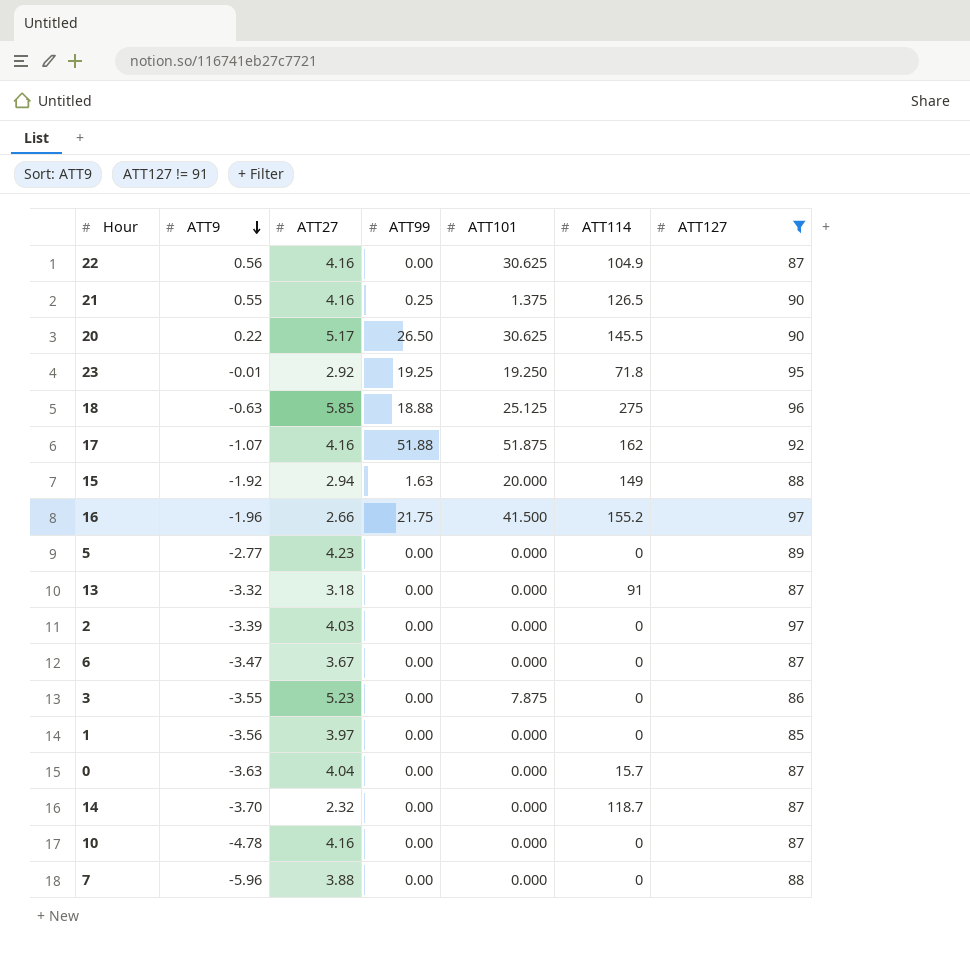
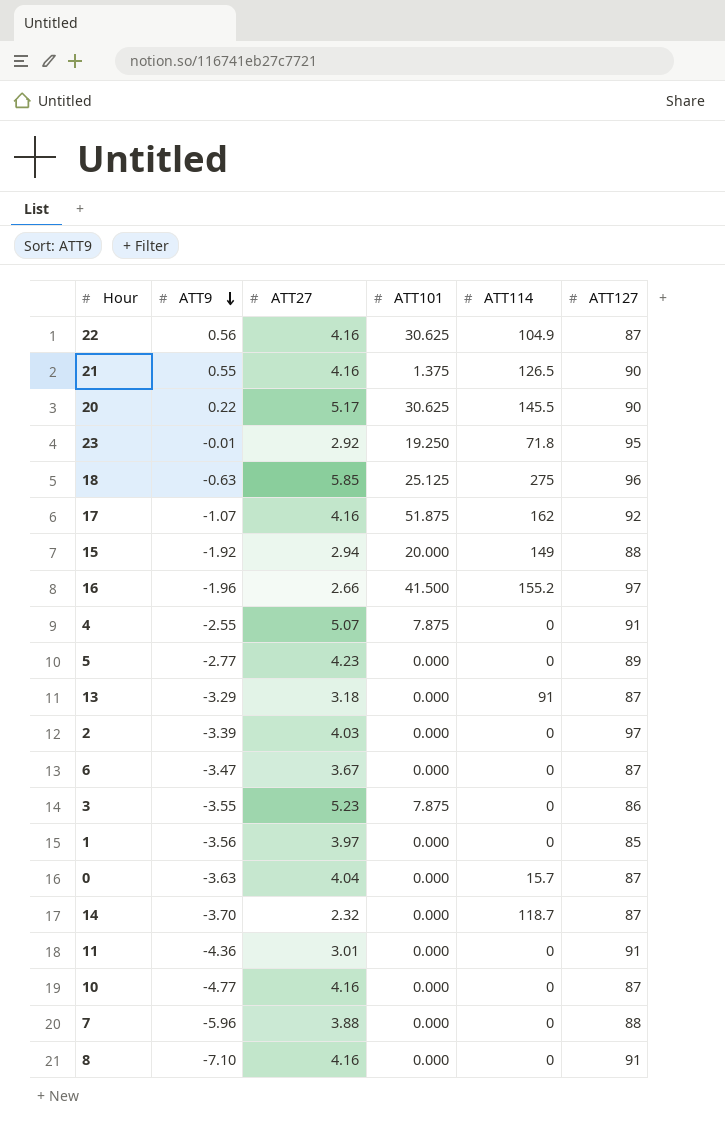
filter: ATT127 != 91 -> none
column ATT99 | position: 4 -> none
13 | ATT9: -3.32 -> -3.29
10 | ATT9: -4.78 -> -4.77

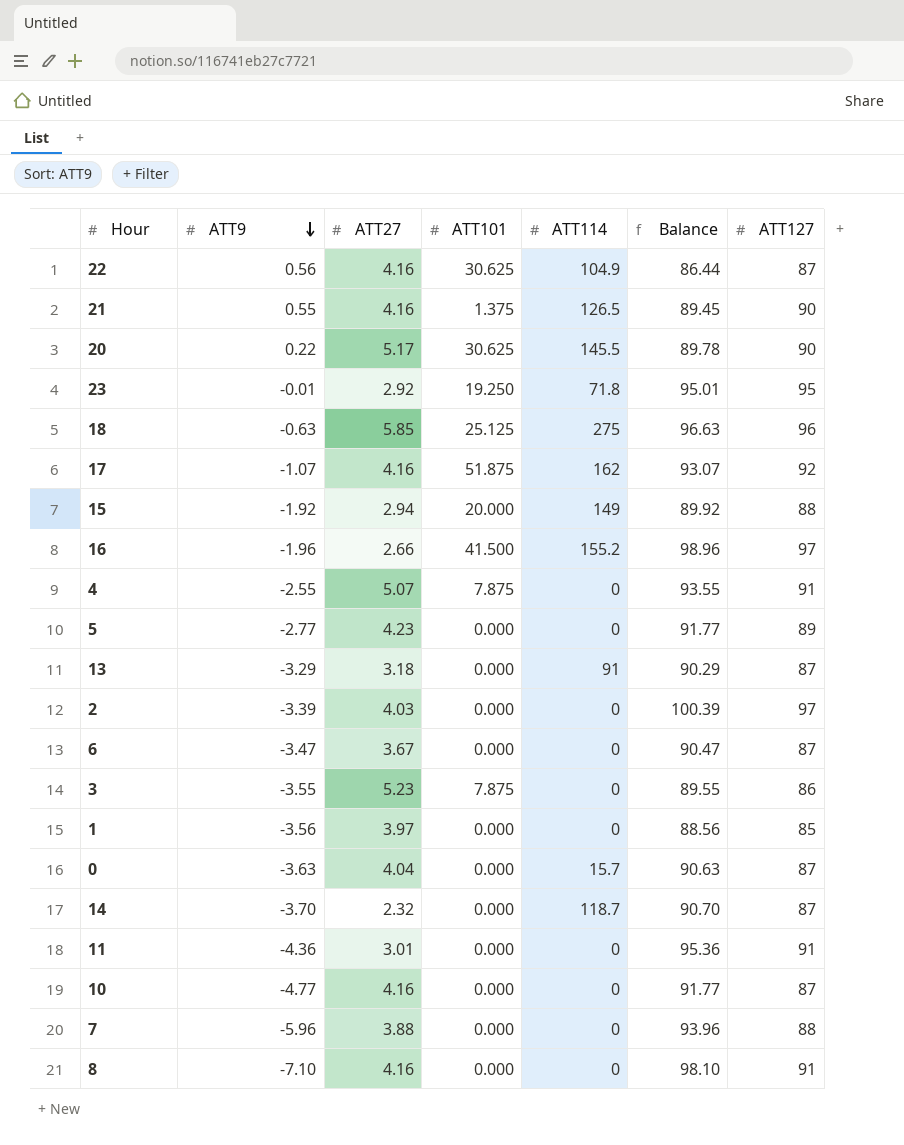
column Balance | formula: none -> [ATT127] - [ATT9]

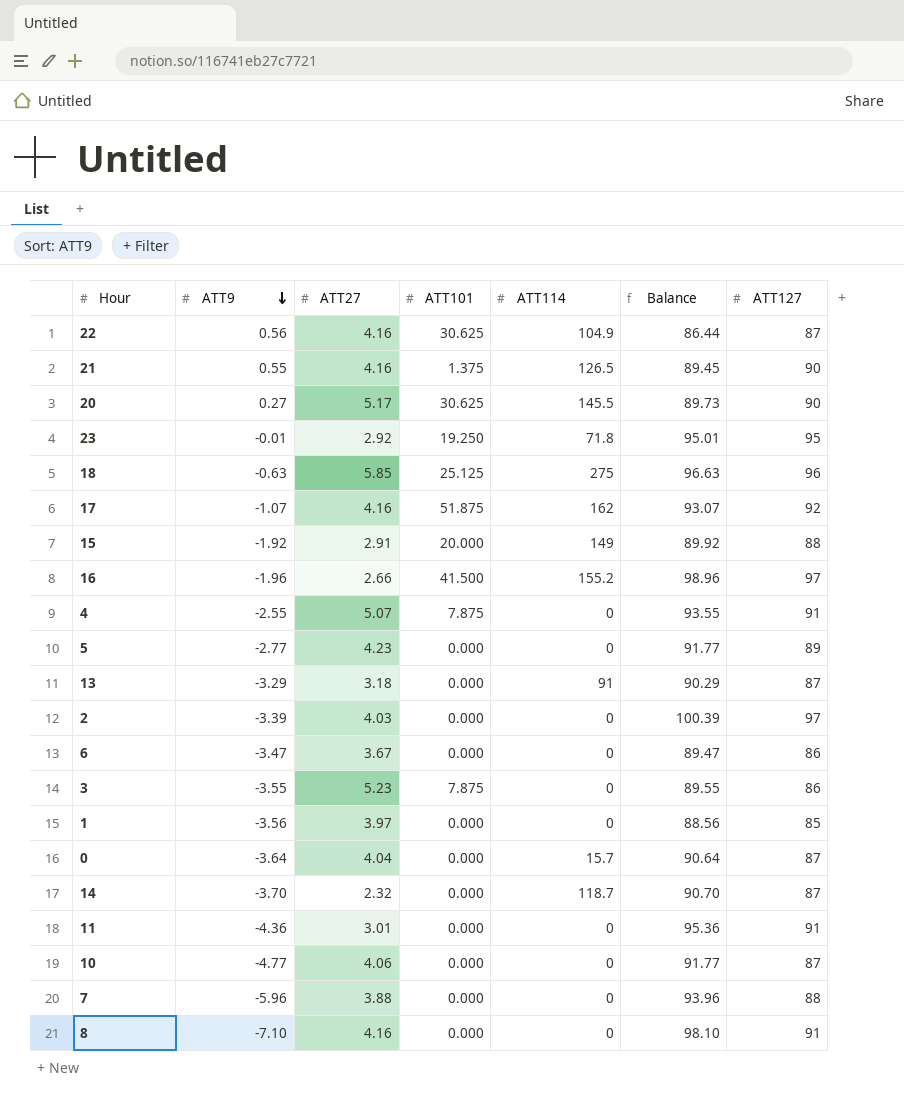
20 | ATT9: 0.22 -> 0.27
20 | Balance: 89.78 -> 89.73
15 | ATT27: 2.94 -> 2.91
6 | Balance: 90.47 -> 89.47
6 | ATT127: 87 -> 86
0 | ATT9: -3.63 -> -3.64
0 | Balance: 90.63 -> 90.64
10 | ATT27: 4.16 -> 4.06

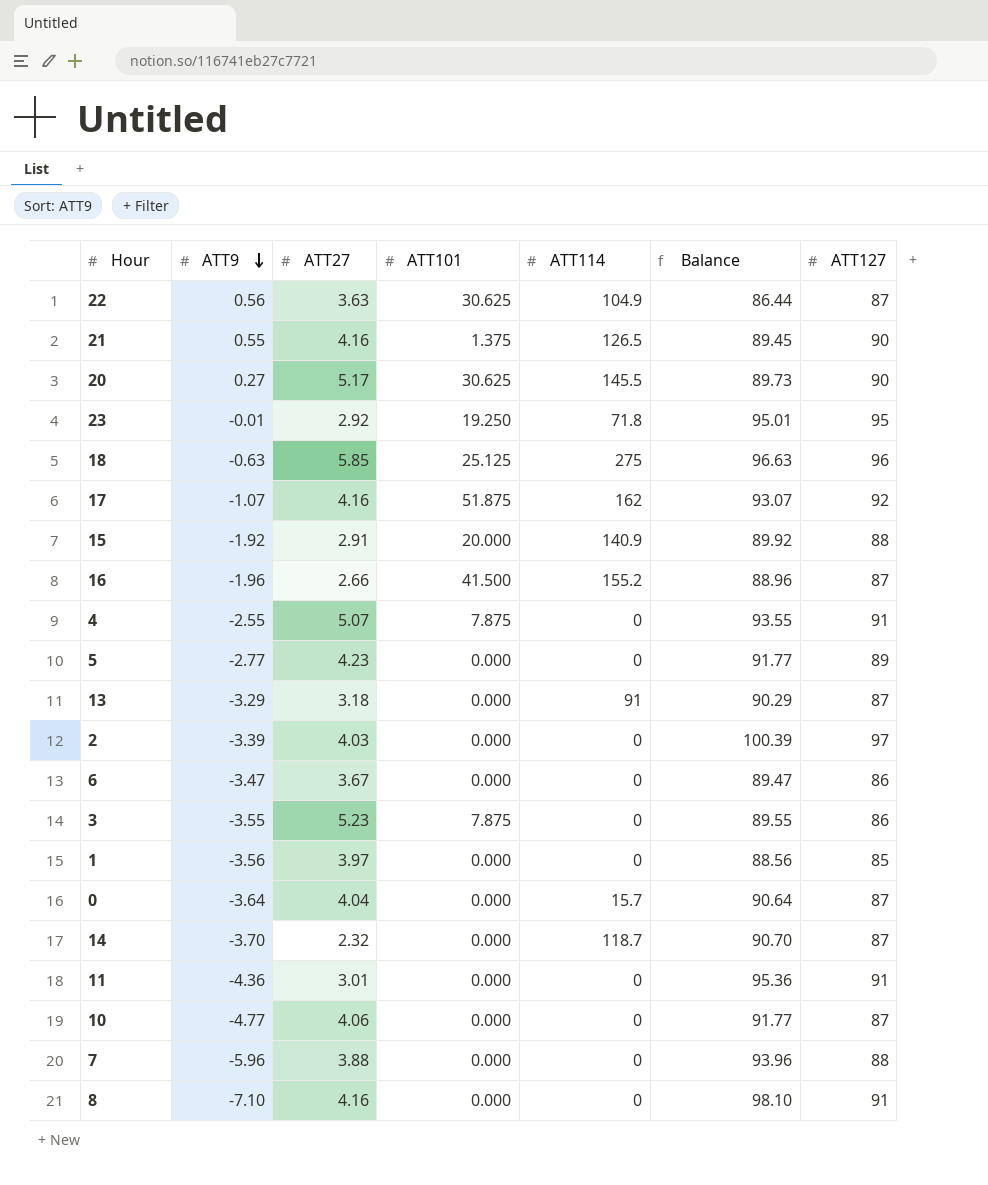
22 | ATT27: 4.16 -> 3.63
15 | ATT114: 149 -> 140.9
16 | Balance: 98.96 -> 88.96
16 | ATT127: 97 -> 87

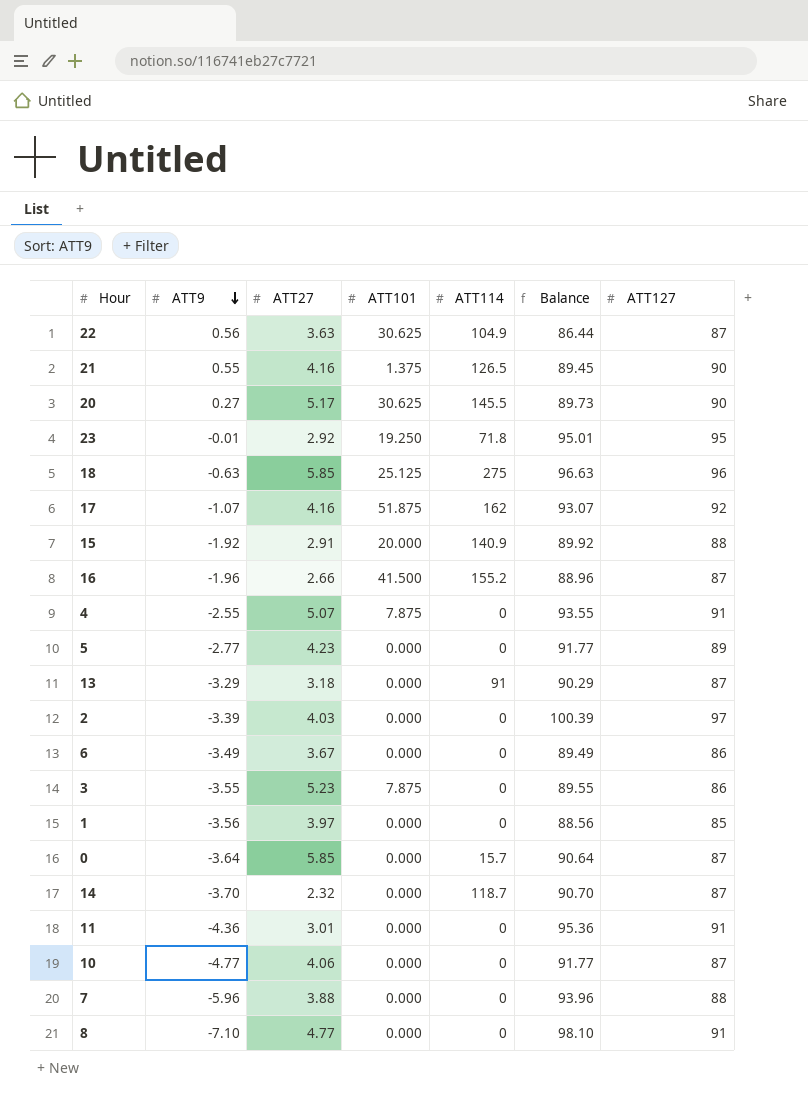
6 | ATT9: -3.47 -> -3.49
6 | Balance: 89.47 -> 89.49
0 | ATT27: 4.04 -> 5.85
8 | ATT27: 4.16 -> 4.77

